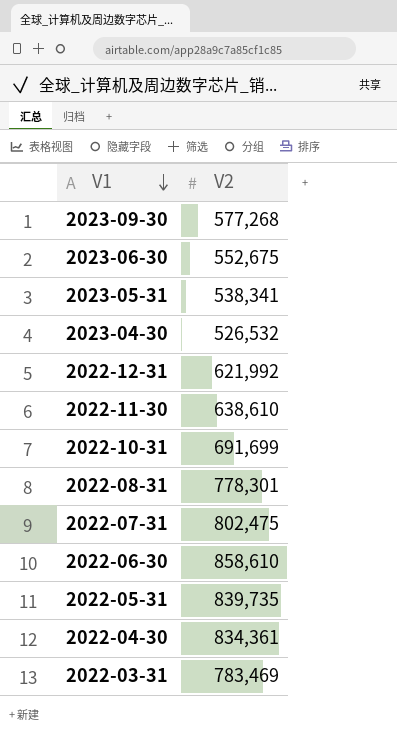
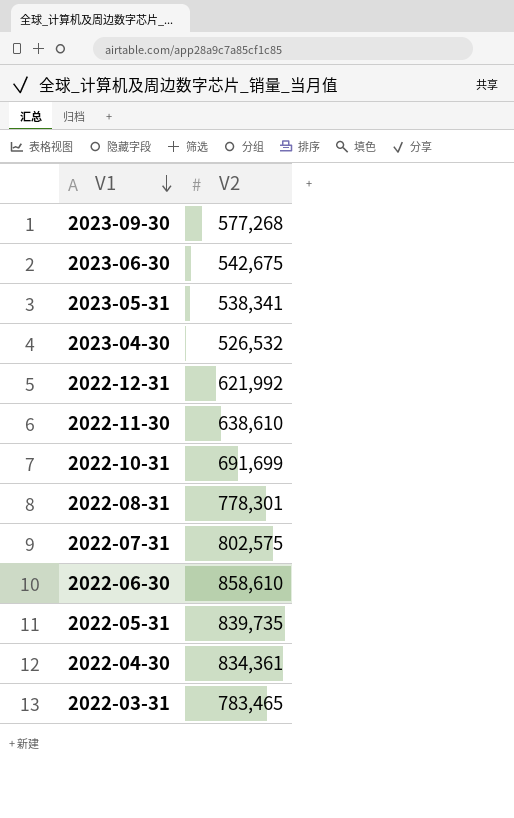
2023-06-30 | V2: 552,675 -> 542,675
2022-07-31 | V2: 802,475 -> 802,575
2022-03-31 | V2: 783,469 -> 783,465

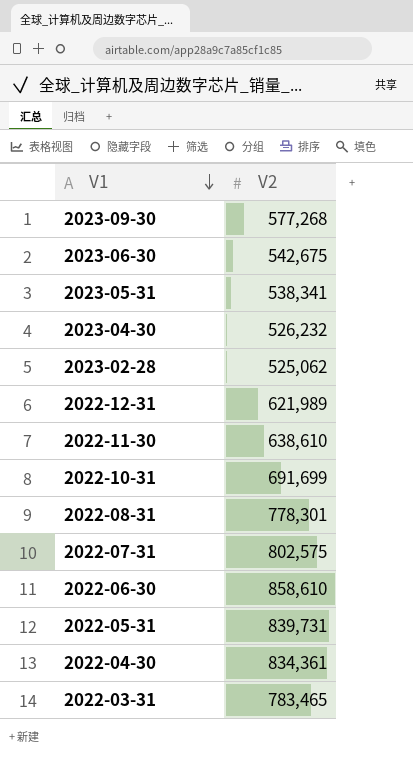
2023-04-30 | V2: 526,532 -> 526,232
row 2023-02-28: none -> 525,062
2022-12-31 | V2: 621,992 -> 621,989
2022-05-31 | V2: 839,735 -> 839,731

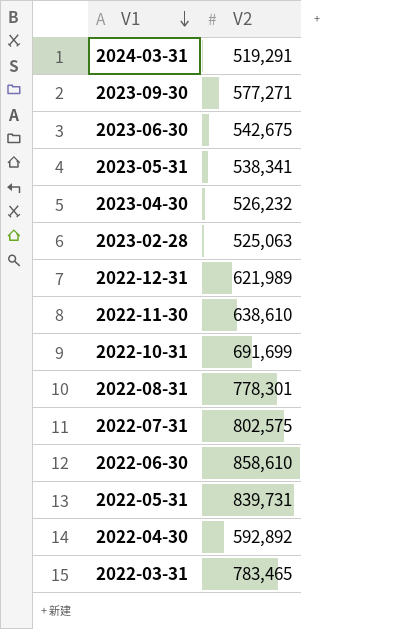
row 2024-03-31: none -> 519,291
2023-09-30 | V2: 577,268 -> 577,271
2023-02-28 | V2: 525,062 -> 525,063
2022-04-30 | V2: 834,361 -> 592,892

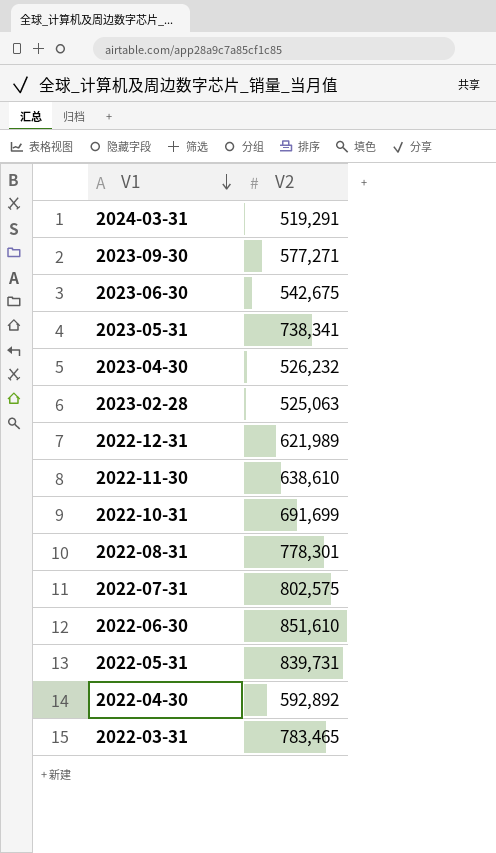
2023-05-31 | V2: 538,341 -> 738,341
2022-06-30 | V2: 858,610 -> 851,610

